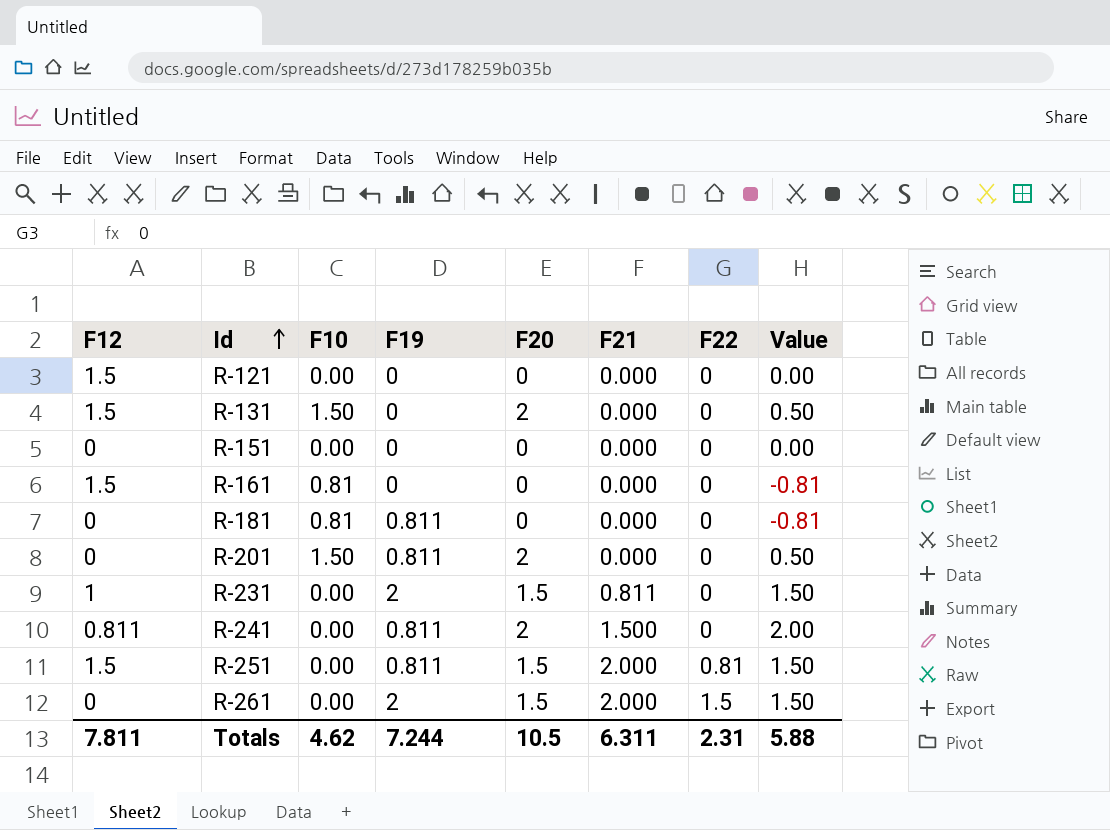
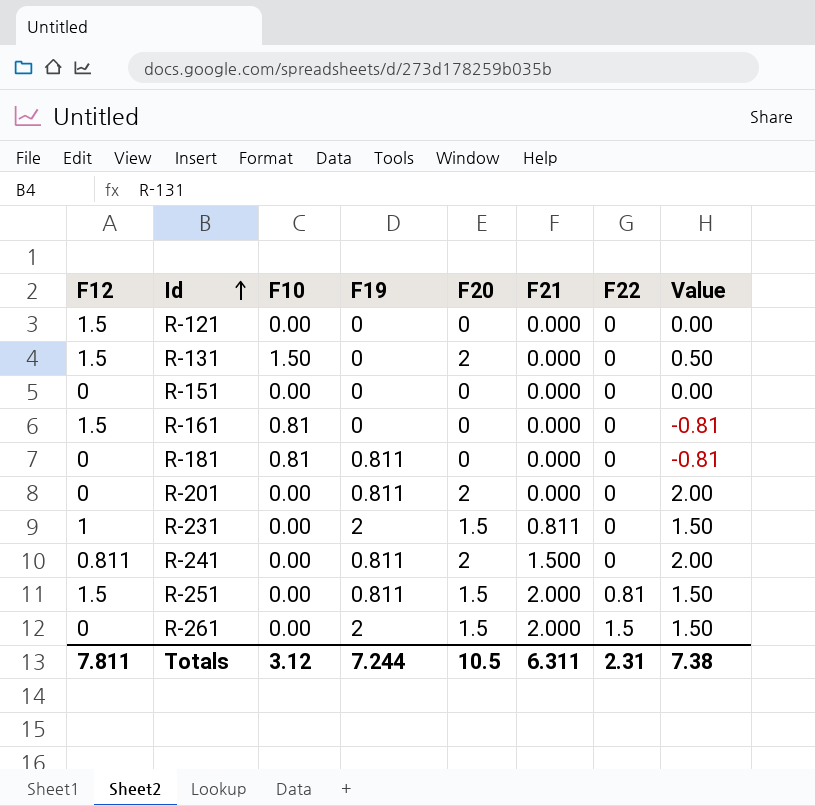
R-201 | F10: 1.50 -> 0.00
R-201 | Value: 0.50 -> 2.00
Totals | F10: 4.62 -> 3.12
Totals | Value: 5.88 -> 7.38

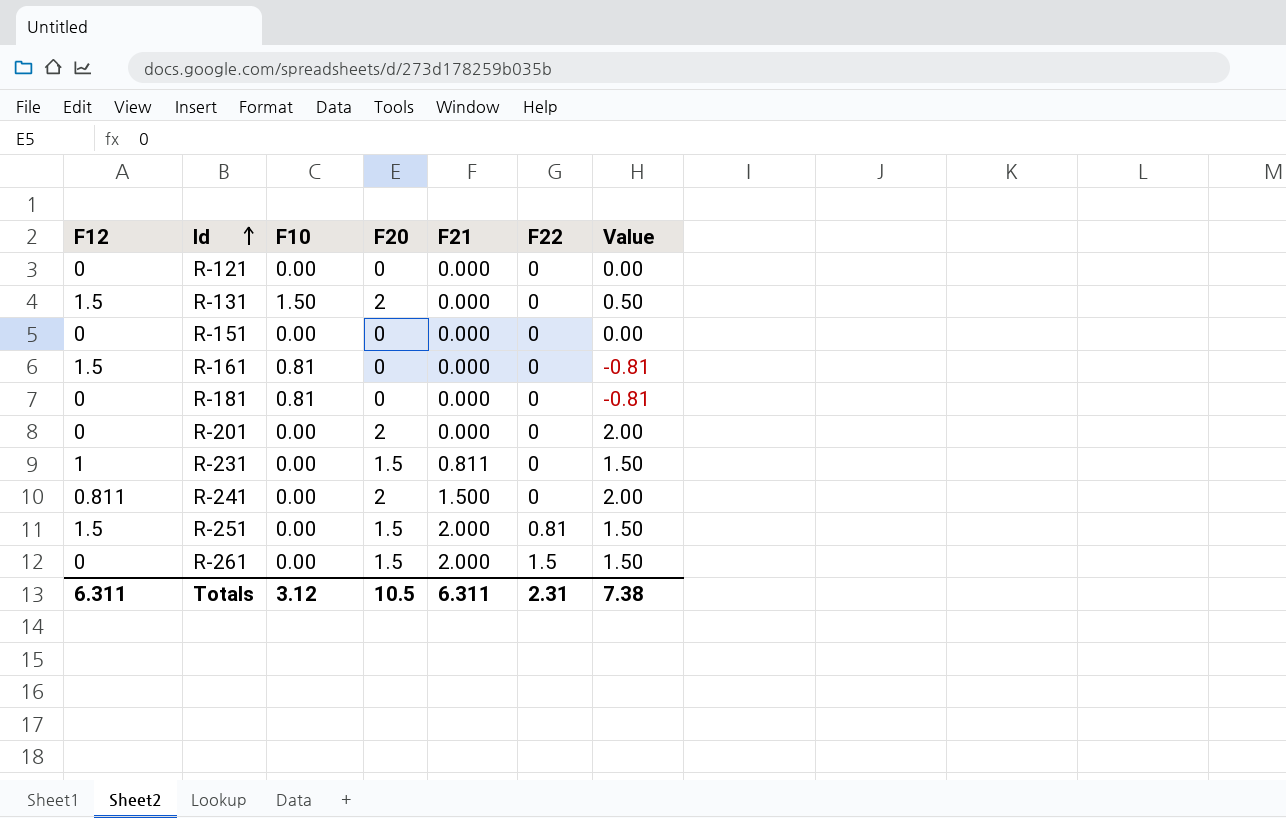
column F19 | position: 4 -> none
R-121 | F12: 1.5 -> 0
Totals | F12: 7.811 -> 6.311

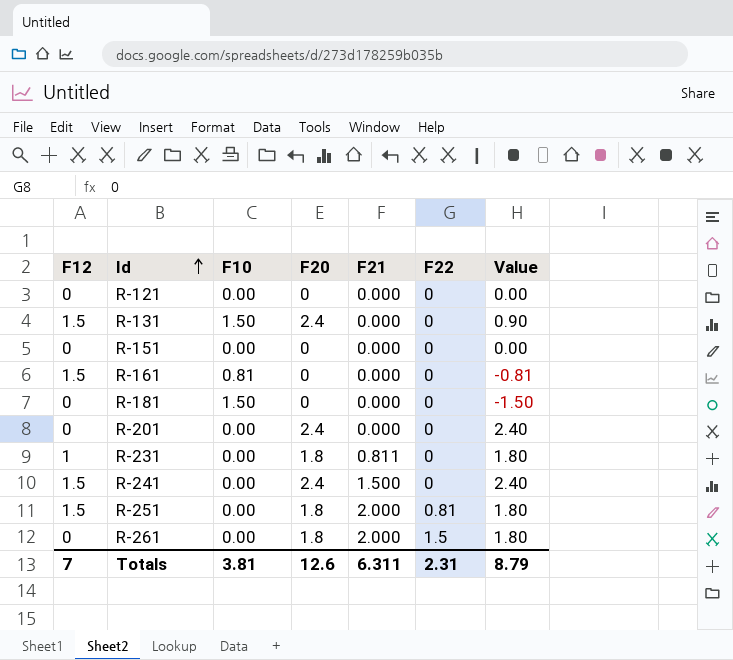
R-131 | F20: 2 -> 2.4
R-131 | Value: 0.50 -> 0.90
R-181 | F10: 0.81 -> 1.50
R-181 | Value: -0.81 -> -1.50
R-201 | F20: 2 -> 2.4
R-201 | Value: 2.00 -> 2.40
R-231 | F20: 1.5 -> 1.8
R-231 | Value: 1.50 -> 1.80
R-241 | F12: 0.811 -> 1.5
R-241 | F20: 2 -> 2.4
R-241 | Value: 2.00 -> 2.40
R-251 | F20: 1.5 -> 1.8
R-251 | Value: 1.50 -> 1.80
R-261 | F20: 1.5 -> 1.8
R-261 | Value: 1.50 -> 1.80
Totals | F12: 6.311 -> 7
Totals | F10: 3.12 -> 3.81
Totals | F20: 10.5 -> 12.6
Totals | Value: 7.38 -> 8.79

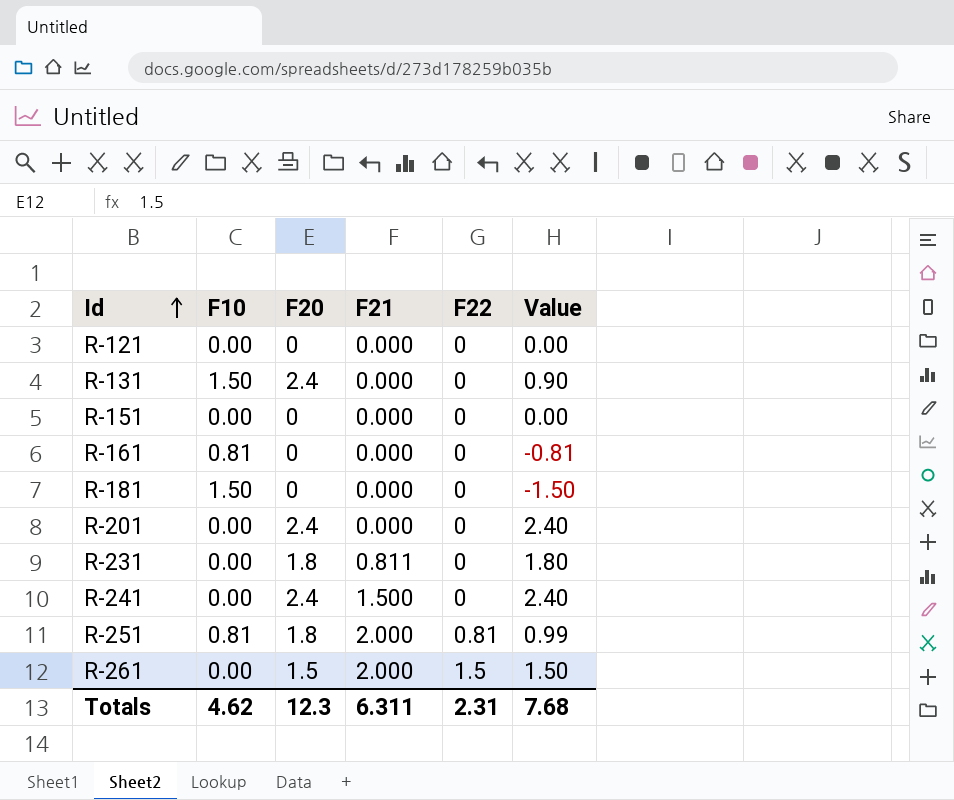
column F12 | position: 1 -> none
R-251 | F10: 0.00 -> 0.81
R-251 | Value: 1.80 -> 0.99
R-261 | F20: 1.8 -> 1.5
R-261 | Value: 1.80 -> 1.50
Totals | F10: 3.81 -> 4.62
Totals | F20: 12.6 -> 12.3
Totals | Value: 8.79 -> 7.68

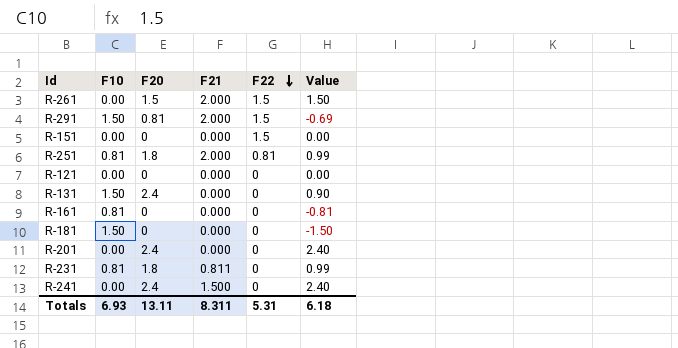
row order: Id ascending -> F22 descending
row R-291: none -> 1.50 | 0.81 | 2.000 | 1.5 | -0.69
R-151 | F22: 0 -> 1.5
R-231 | F10: 0.00 -> 0.81
R-231 | Value: 1.80 -> 0.99
Totals | F10: 4.62 -> 6.93
Totals | F20: 12.3 -> 13.11
Totals | F21: 6.311 -> 8.311
Totals | F22: 2.31 -> 5.31
Totals | Value: 7.68 -> 6.18

